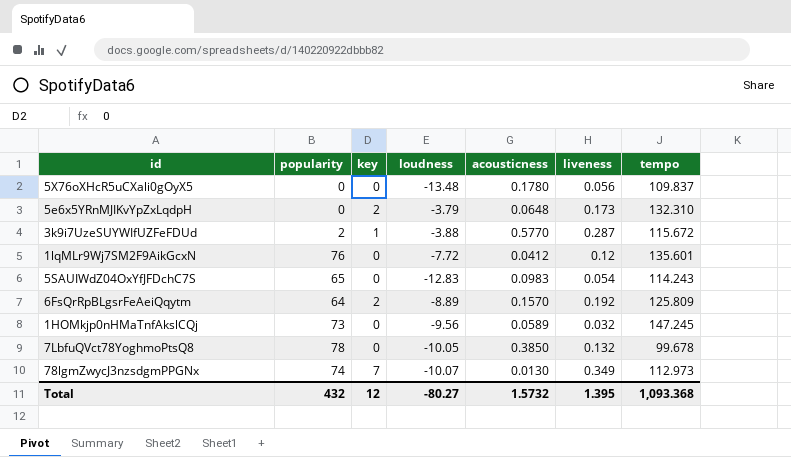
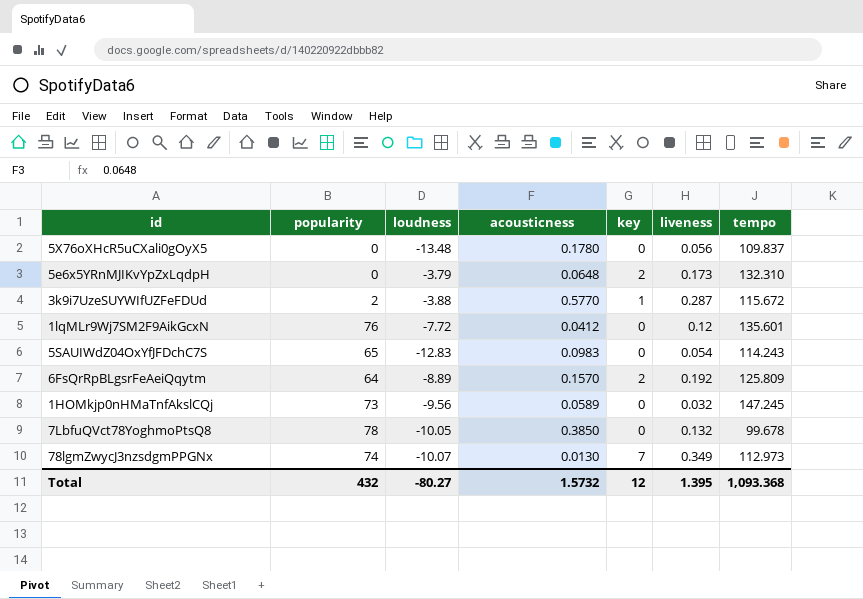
column key | position: 3 -> 5

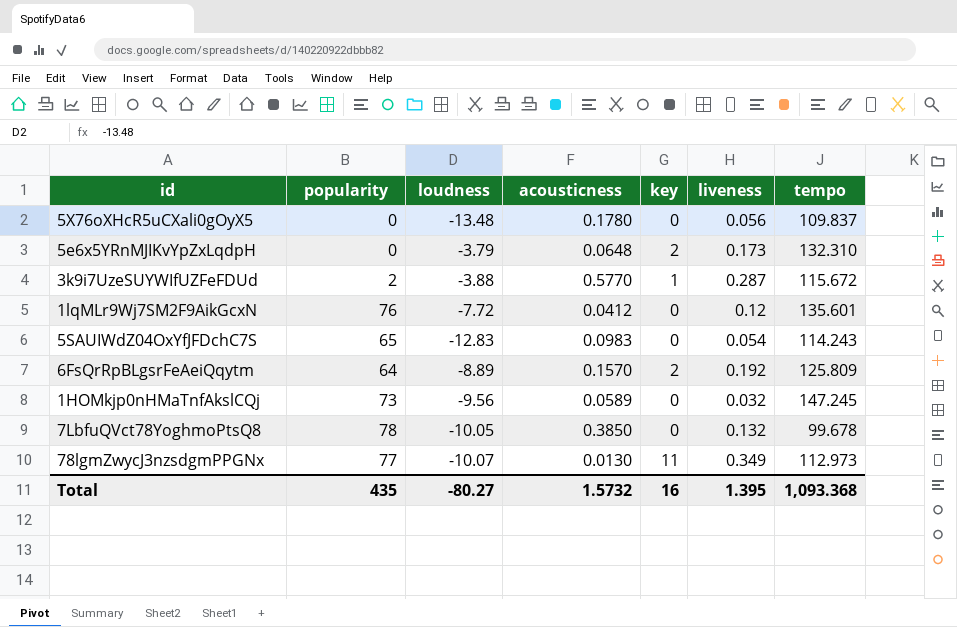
78lgmZwycJ3nzsdgmPPGNx | popularity: 74 -> 77
78lgmZwycJ3nzsdgmPPGNx | key: 7 -> 11
Total | popularity: 432 -> 435
Total | key: 12 -> 16

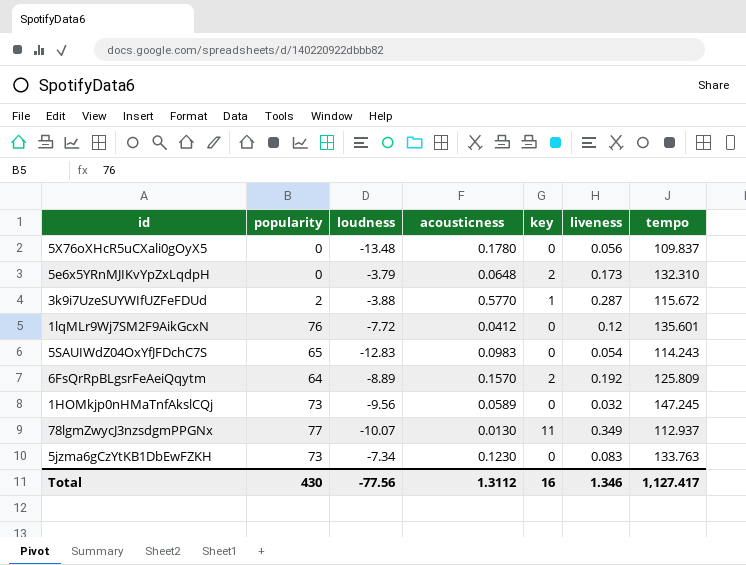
row 7LbfuQVct78YoghmoPtsQ8: 78 | -10.05 | 0.3850 | 0 | 0.132 | 99.678 -> none
78lgmZwycJ3nzsdgmPPGNx | tempo: 112.973 -> 112.937
row 5jzma6gCzYtKB1DbEwFZKH: none -> 73 | -7.34 | 0.1230 | 0 | 0.083 | 133.763
Total | popularity: 435 -> 430
Total | loudness: -80.27 -> -77.56
Total | acousticness: 1.5732 -> 1.3112
Total | liveness: 1.395 -> 1.346
Total | tempo: 1,093.368 -> 1,127.417

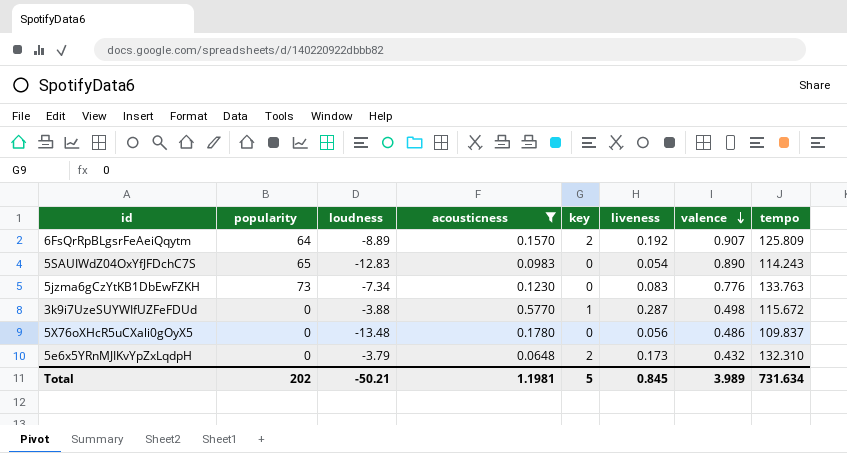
filter: none -> acousticness >= 0.0648
row order: none -> valence descending
column valence | position: none -> 7
3k9i7UzeSUYWIfUZFeFDUd | popularity: 2 -> 0
Total | popularity: 430 -> 202
Total | loudness: -77.56 -> -50.21
Total | acousticness: 1.3112 -> 1.1981
Total | key: 16 -> 5
Total | liveness: 1.346 -> 0.845
Total | tempo: 1,127.417 -> 731.634

